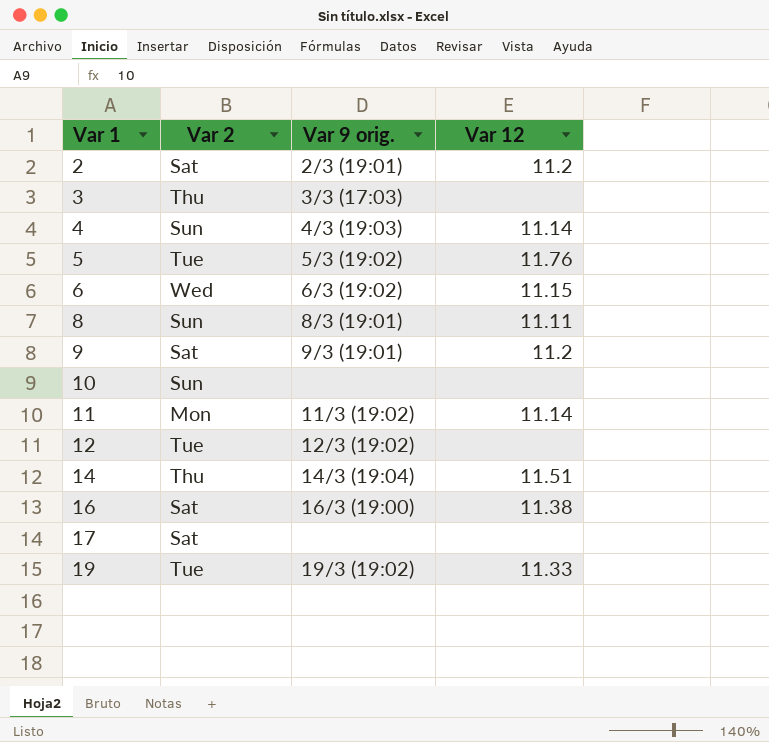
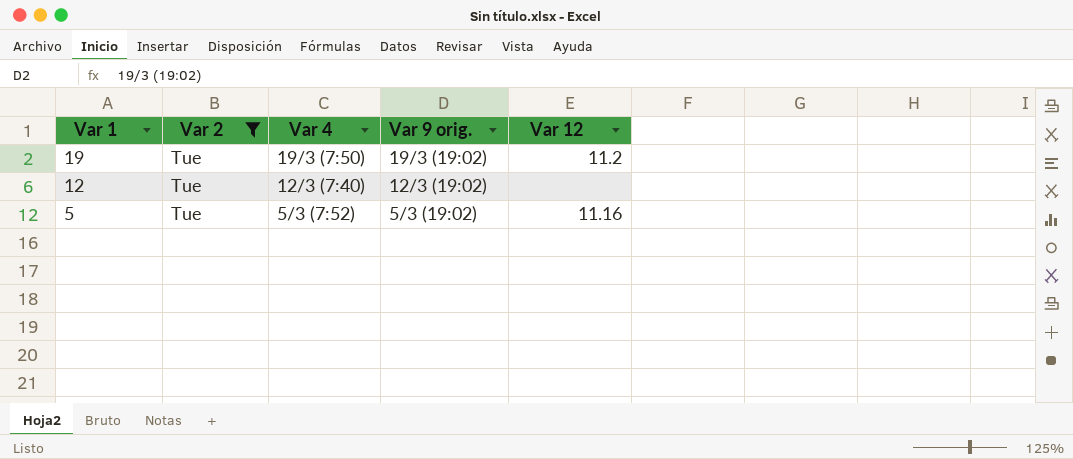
filter: none -> Var 2 = Tue
row order: Var 1 ascending -> Var 1 descending
column Var 4 | position: none -> 3
19 | Var 12: 11.33 -> 11.2
5 | Var 12: 11.76 -> 11.16

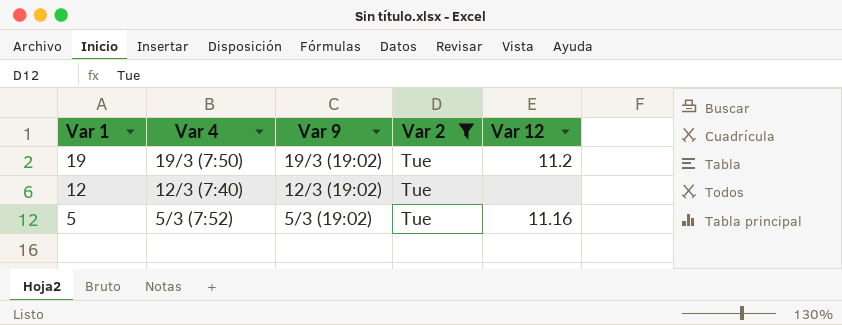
column name: Var 9 orig. -> Var 9
column Var 2 | position: 2 -> 4

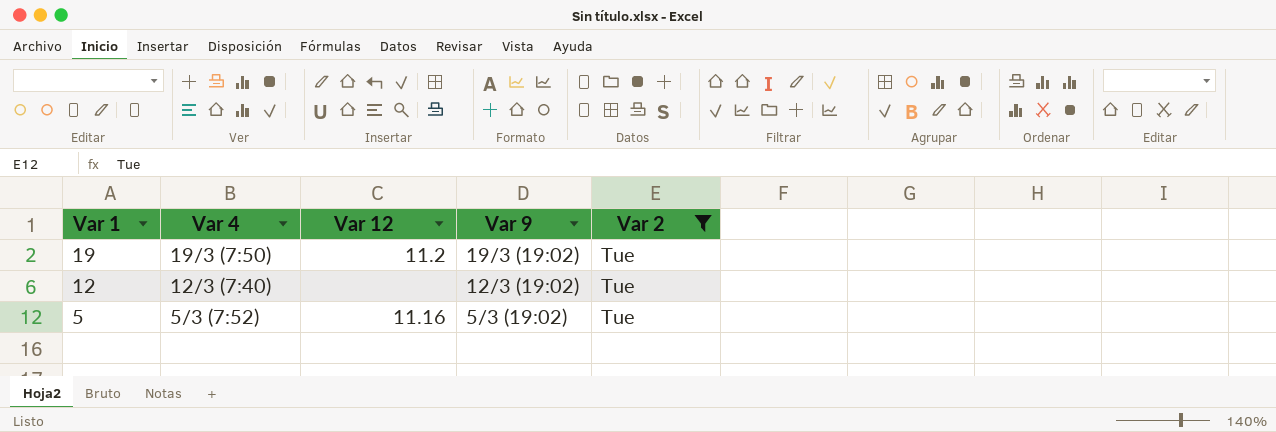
column Var 12 | position: 5 -> 3

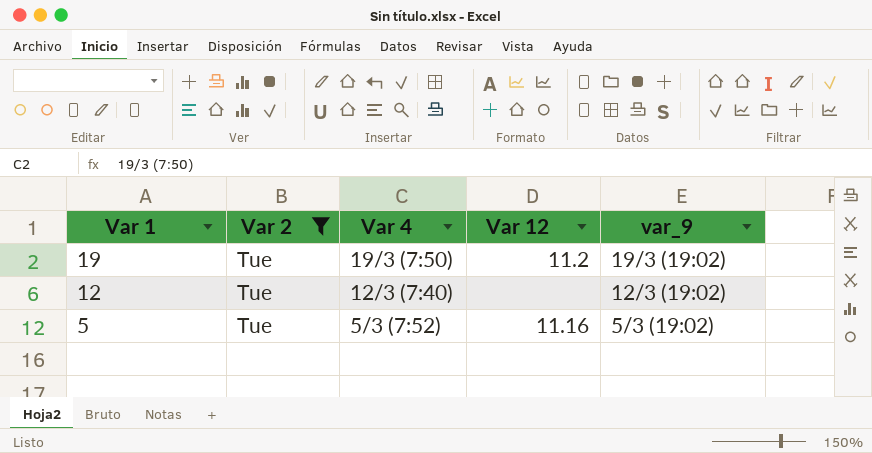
column Var 2 | position: 5 -> 2
column name: Var 9 -> var_9

